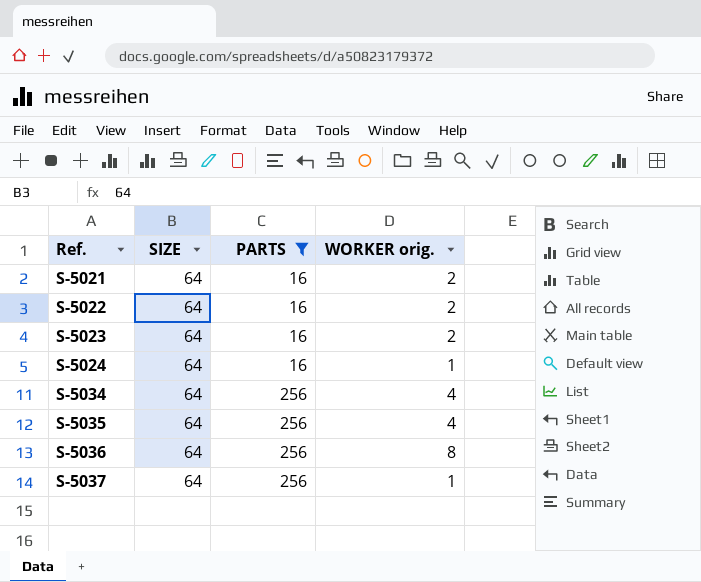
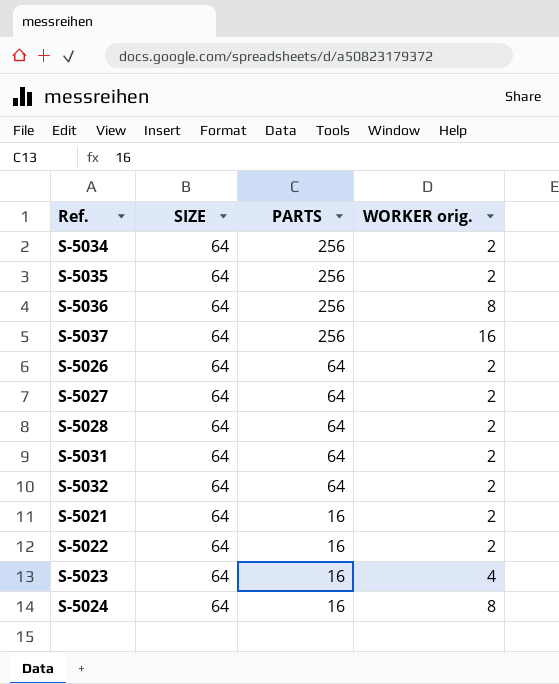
filter: PARTS != 64 -> none
row order: Ref. ascending -> PARTS descending
S-5034 | WORKER orig.: 4 -> 2
S-5035 | WORKER orig.: 4 -> 2
S-5037 | WORKER orig.: 1 -> 16
S-5023 | WORKER orig.: 2 -> 4
S-5024 | WORKER orig.: 1 -> 8

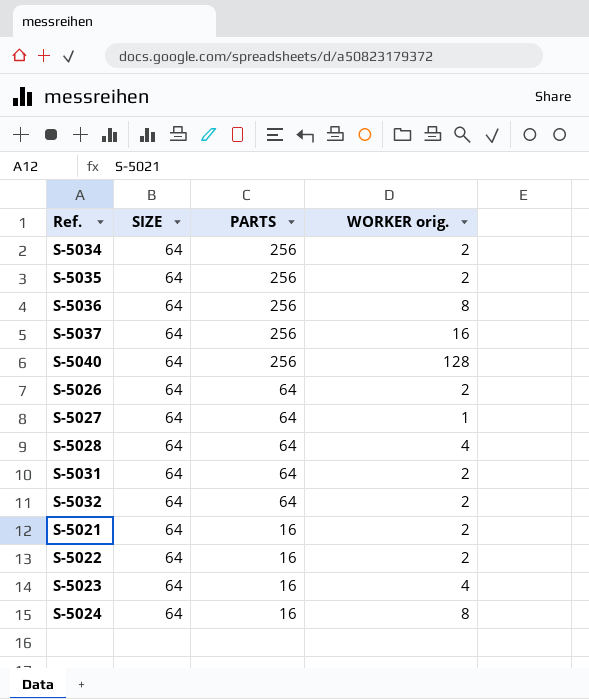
row S-5040: none -> 64 | 256 | 128
S-5027 | WORKER orig.: 2 -> 1
S-5028 | WORKER orig.: 2 -> 4

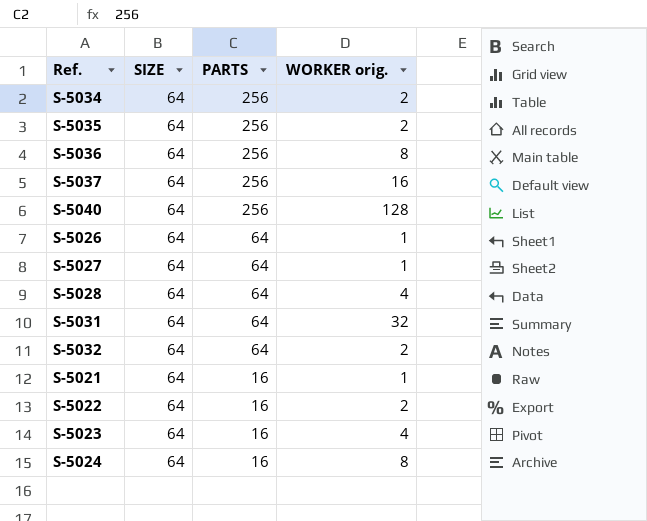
S-5026 | WORKER orig.: 2 -> 1
S-5031 | WORKER orig.: 2 -> 32
S-5021 | WORKER orig.: 2 -> 1

